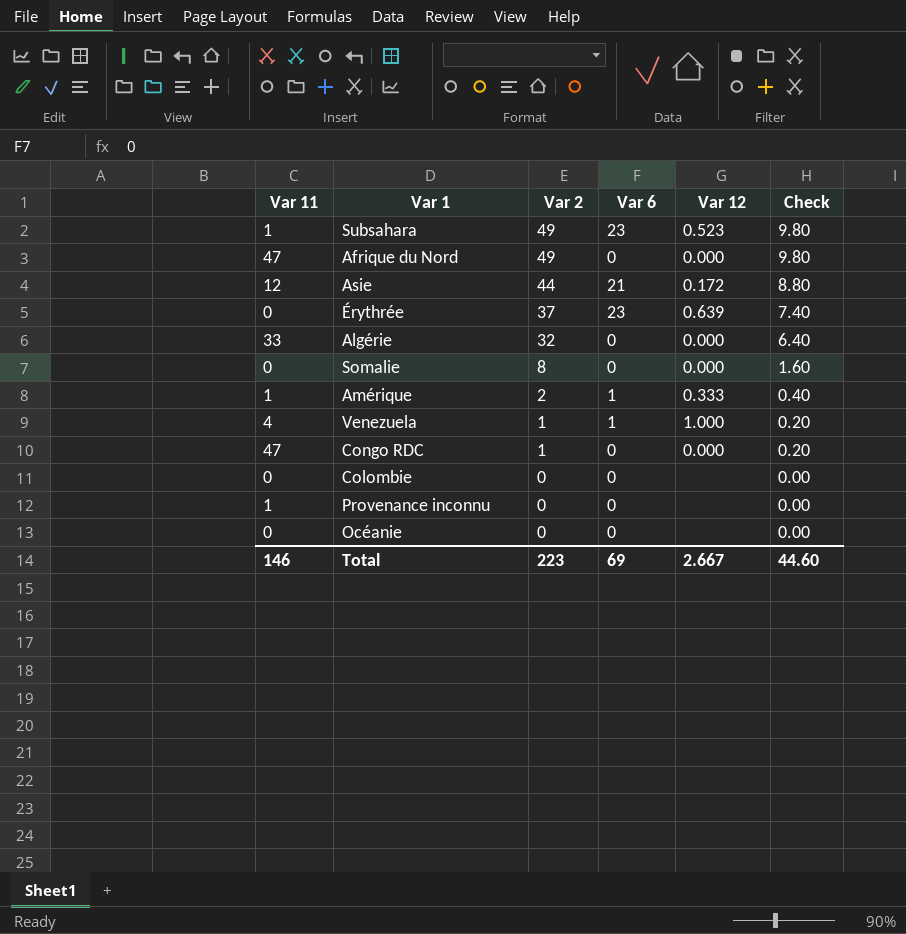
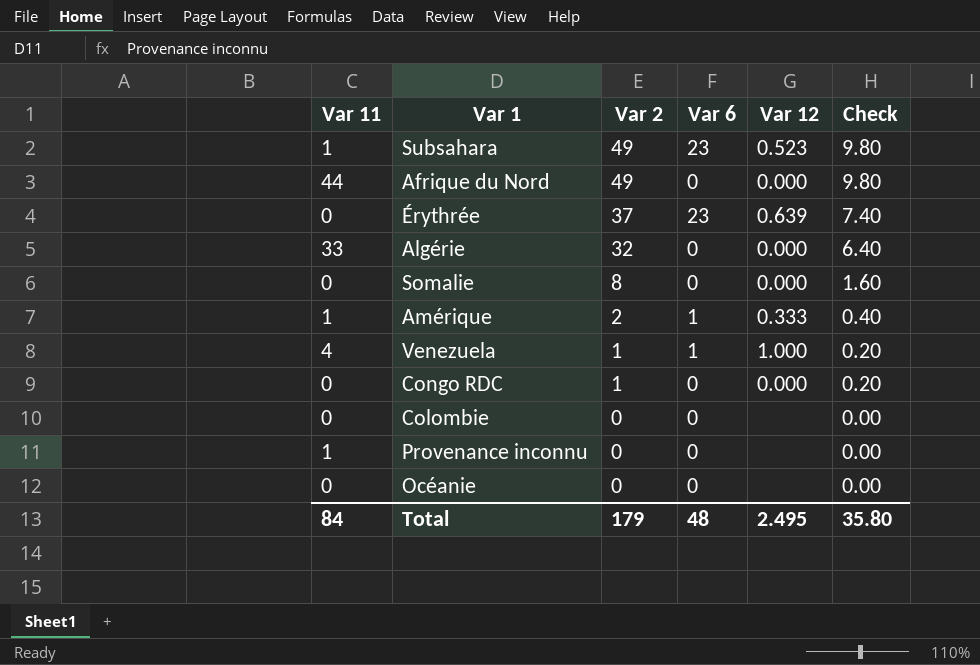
row Asie: 12 | 44 | 21 | 0.172 | 8.80 -> none
Afrique du Nord | Var 11: 47 -> 44
Congo RDC | Var 11: 47 -> 0
Total | Var 11: 146 -> 84
Total | Var 2: 223 -> 179
Total | Var 6: 69 -> 48
Total | Var 12: 2.667 -> 2.495
Total | Check: 44.60 -> 35.80

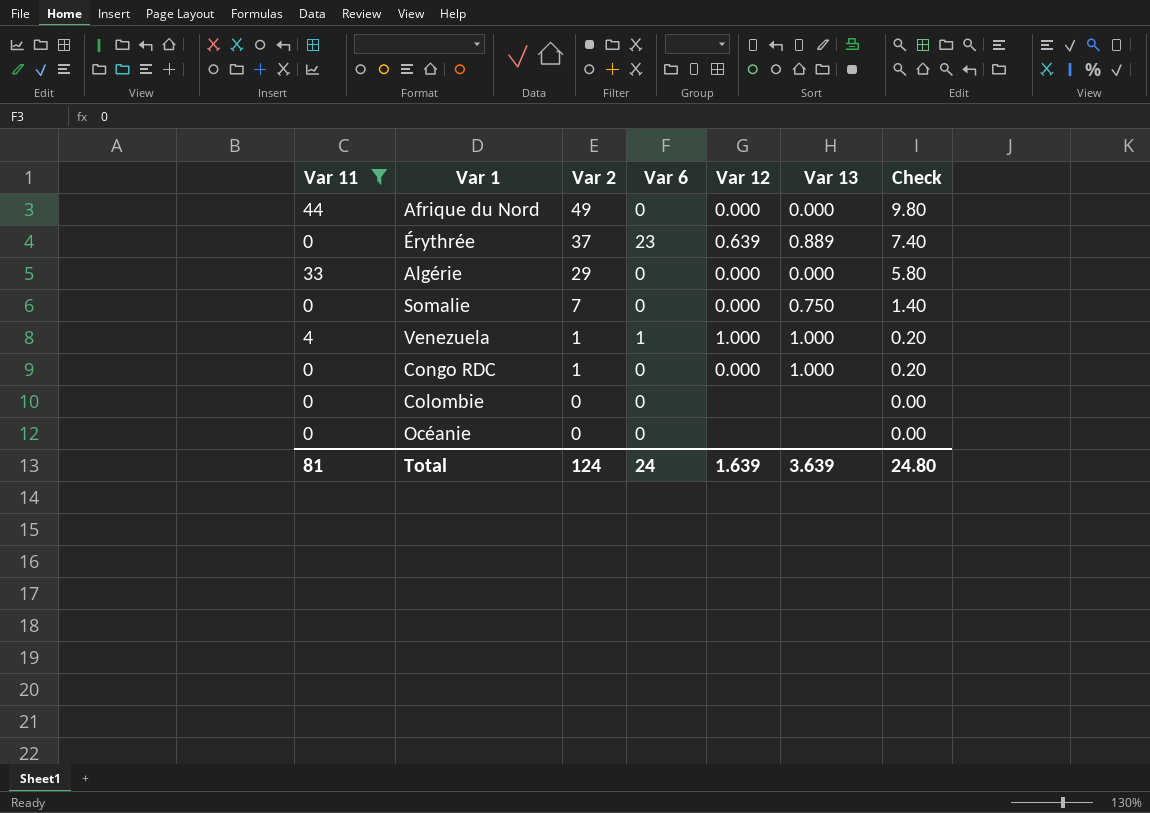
filter: none -> Var 11 != 1
column Var 13 | position: none -> 6
Algérie | Var 2: 32 -> 29
Algérie | Check: 6.40 -> 5.80
Somalie | Var 2: 8 -> 7
Somalie | Check: 1.60 -> 1.40
Total | Var 11: 84 -> 81
Total | Var 2: 179 -> 124
Total | Var 6: 48 -> 24
Total | Var 12: 2.495 -> 1.639
Total | Check: 35.80 -> 24.80

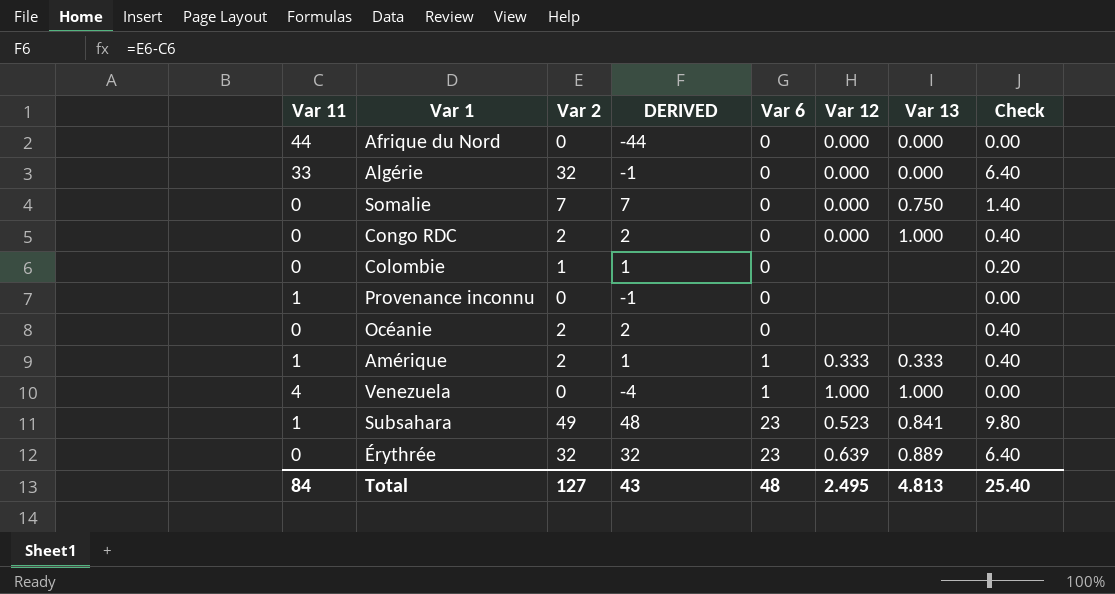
filter: Var 11 != 1 -> none
row order: Var 2 descending -> Var 6 ascending
column DERIVED | formula: none -> [Var 2] - [Var 11]
Afrique du Nord | Var 2: 49 -> 0
Afrique du Nord | Check: 9.80 -> 0.00
Algérie | Var 2: 29 -> 32
Algérie | Check: 5.80 -> 6.40
Congo RDC | Var 2: 1 -> 2
Congo RDC | Check: 0.20 -> 0.40
Colombie | Var 2: 0 -> 1
Colombie | Check: 0.00 -> 0.20
Océanie | Var 2: 0 -> 2
Océanie | Check: 0.00 -> 0.40
Venezuela | Var 2: 1 -> 0
Venezuela | Check: 0.20 -> 0.00
Érythrée | Var 2: 37 -> 32
Érythrée | Check: 7.40 -> 6.40
Total | Var 11: 81 -> 84
Total | Var 2: 124 -> 127
Total | Var 6: 24 -> 48
Total | Var 12: 1.639 -> 2.495
Total | Var 13: 3.639 -> 4.813
Total | Check: 24.80 -> 25.40

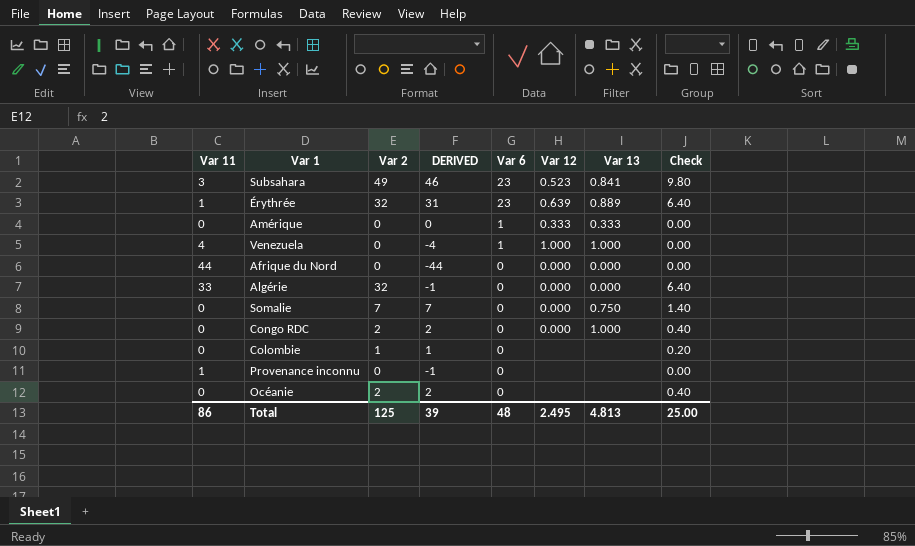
row order: Var 6 ascending -> Var 6 descending
Subsahara | Var 11: 1 -> 3
Subsahara | DERIVED: 48 -> 46
Érythrée | Var 11: 0 -> 1
Érythrée | DERIVED: 32 -> 31
Amérique | Var 11: 1 -> 0
Amérique | Var 2: 2 -> 0
Amérique | DERIVED: 1 -> 0
Amérique | Check: 0.40 -> 0.00
Total | Var 11: 84 -> 86
Total | Var 2: 127 -> 125
Total | DERIVED: 43 -> 39
Total | Check: 25.40 -> 25.00

